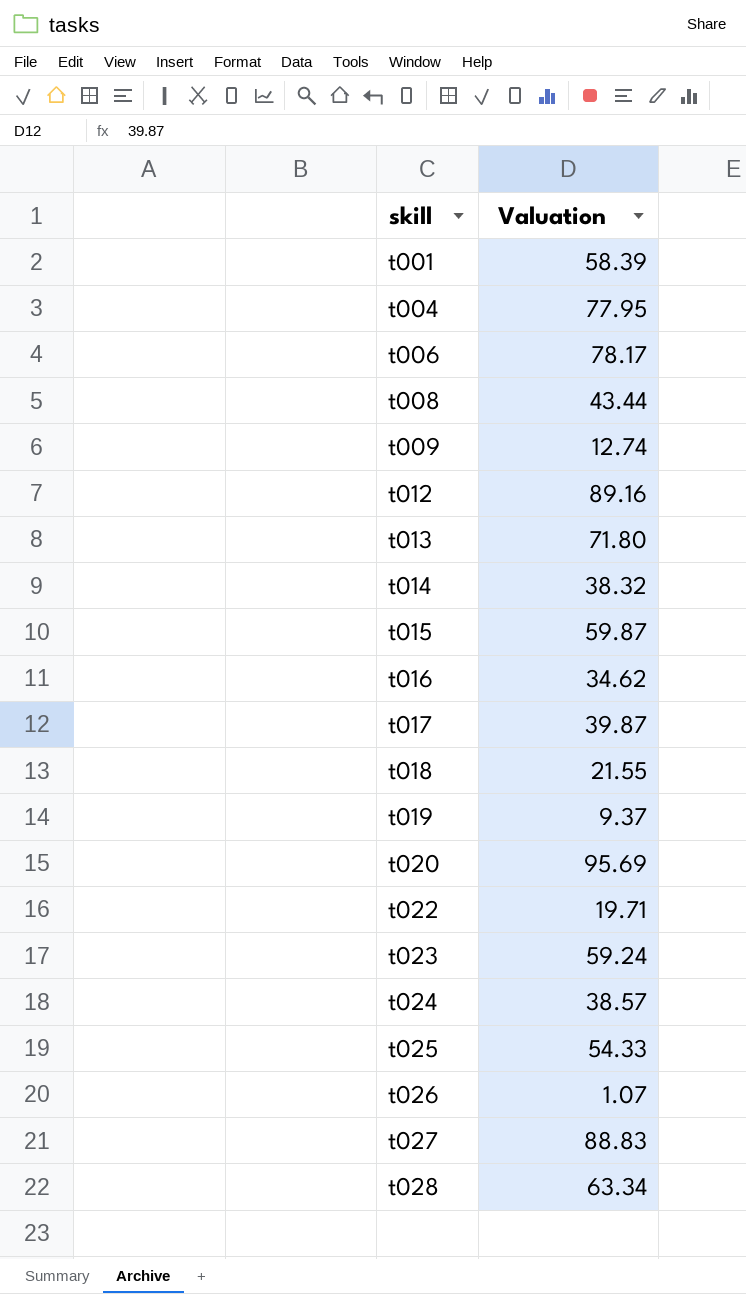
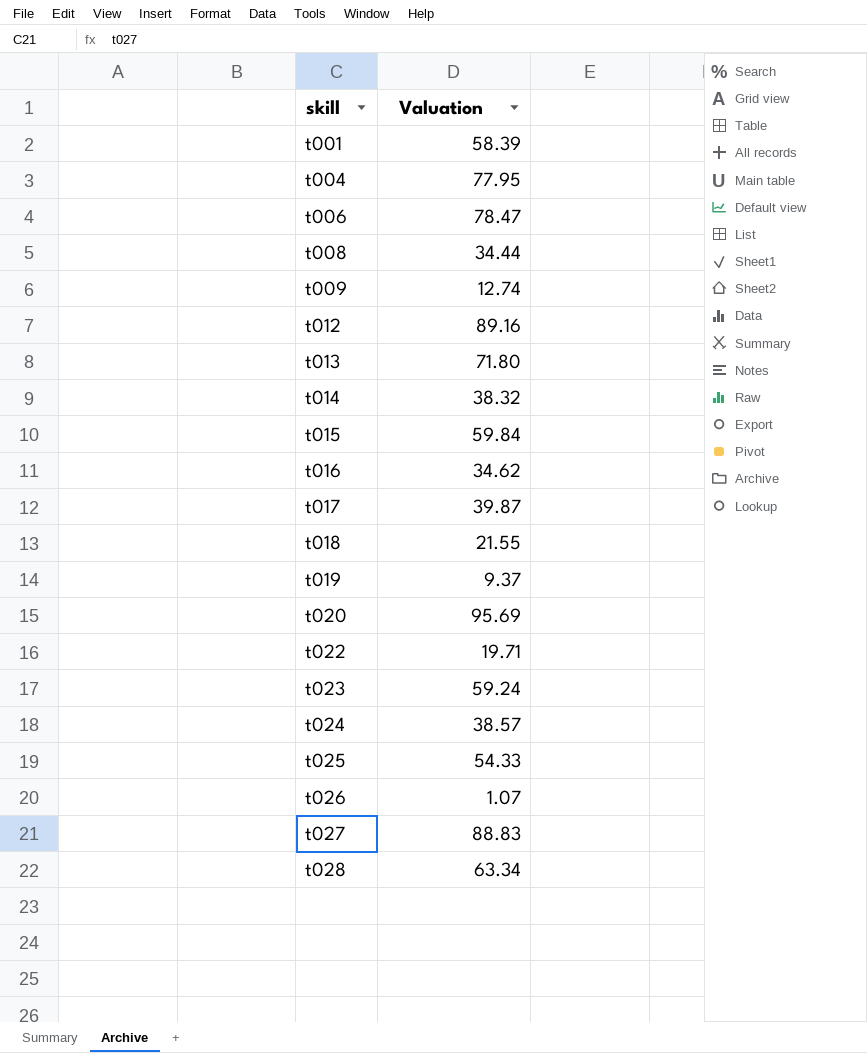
t006 | Valuation: 78.17 -> 78.47
t008 | Valuation: 43.44 -> 34.44
t015 | Valuation: 59.87 -> 59.84

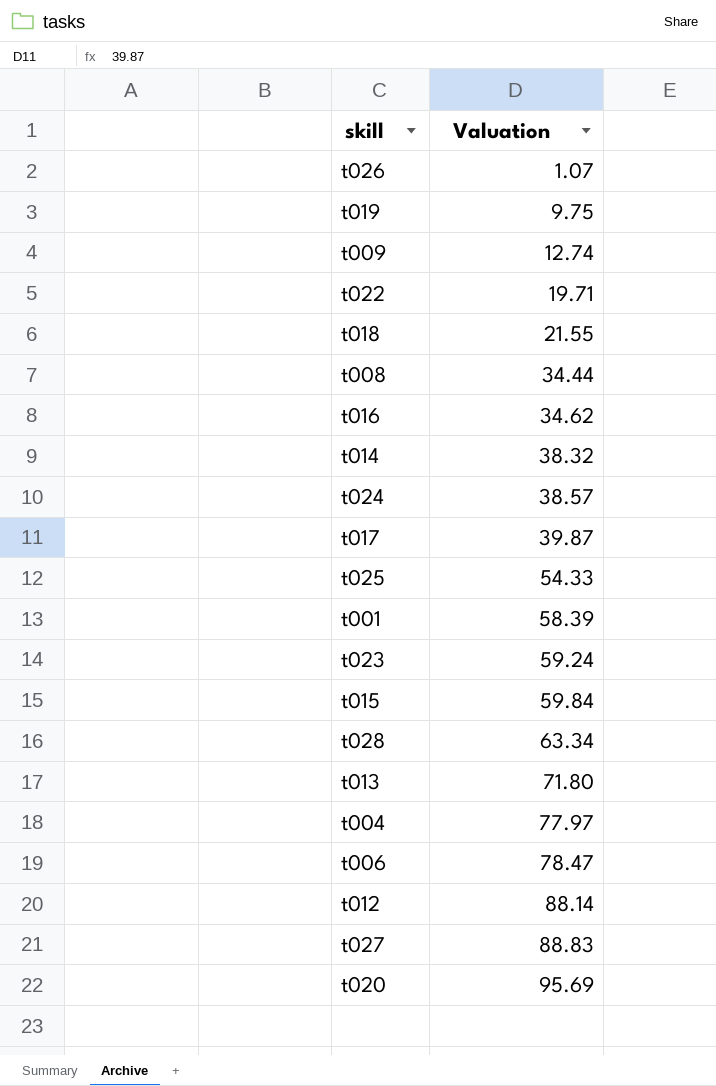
row order: skill ascending -> Valuation ascending
t019 | Valuation: 9.37 -> 9.75
t004 | Valuation: 77.95 -> 77.97
t012 | Valuation: 89.16 -> 88.14

